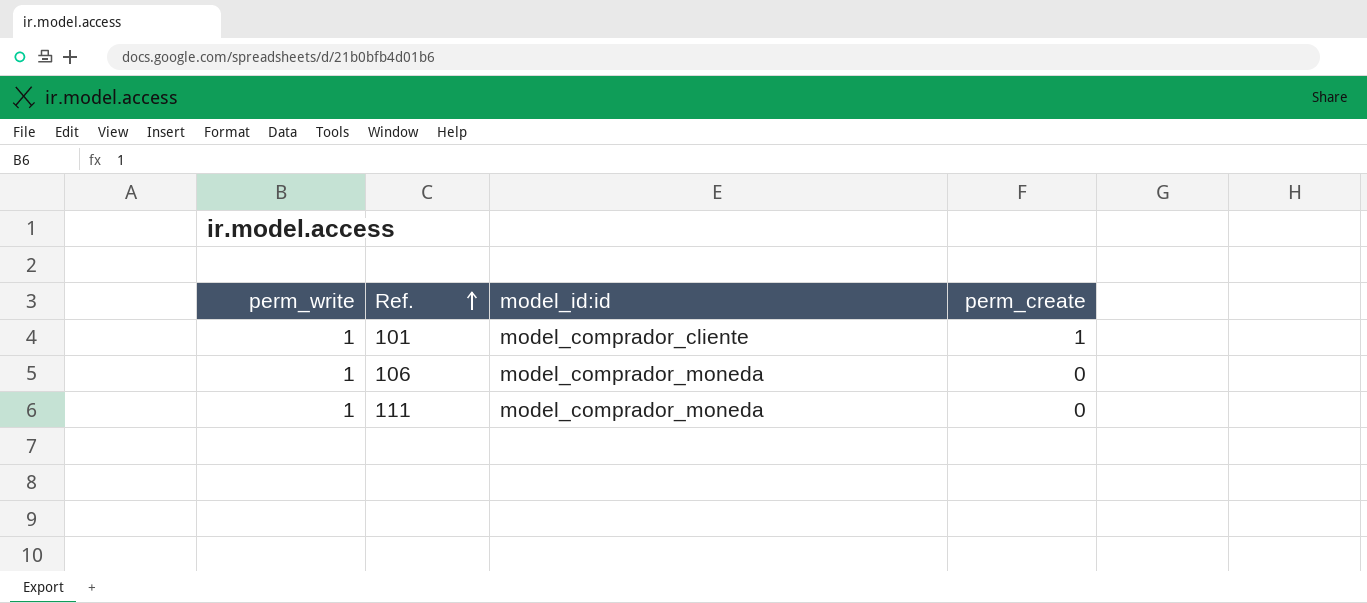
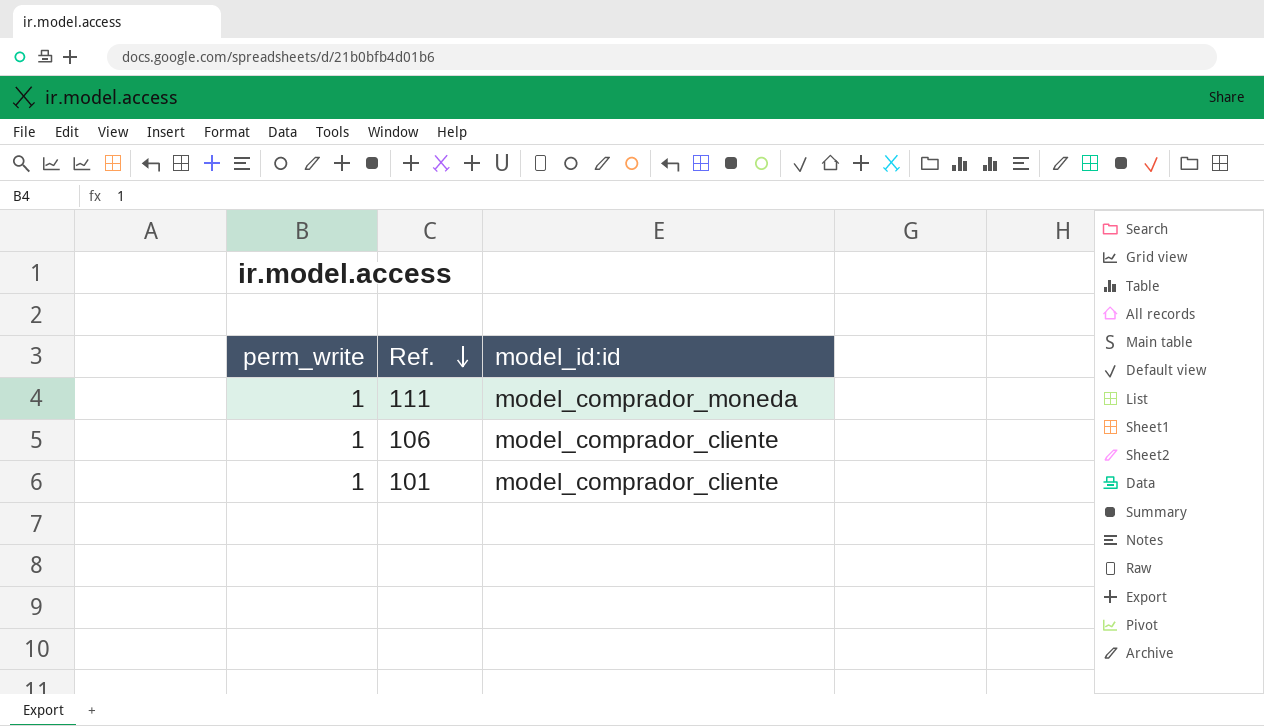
row order: Ref. ascending -> Ref. descending
column perm_create | position: 4 -> none
106 | model_id:id: model_comprador_moneda -> model_comprador_cliente

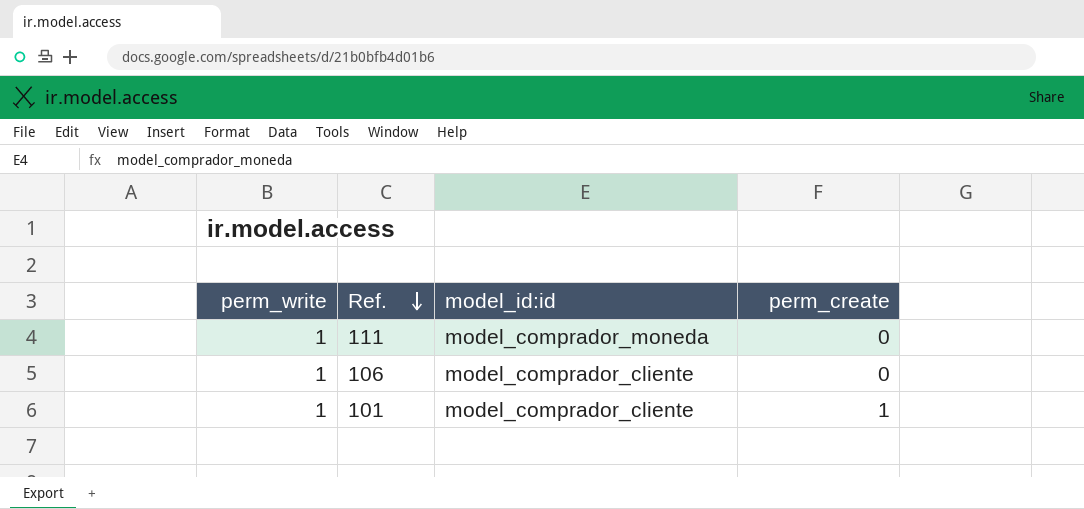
column perm_create | position: none -> 4

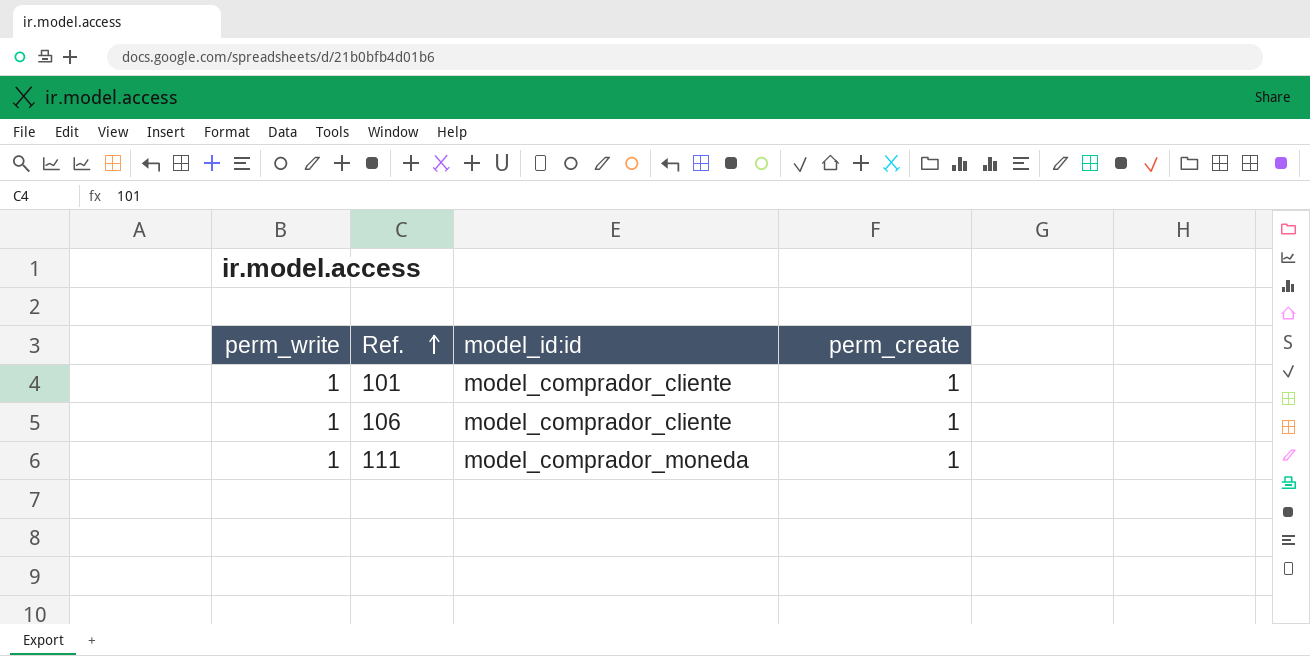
row order: Ref. descending -> Ref. ascending
106 | perm_create: 0 -> 1
111 | perm_create: 0 -> 1

